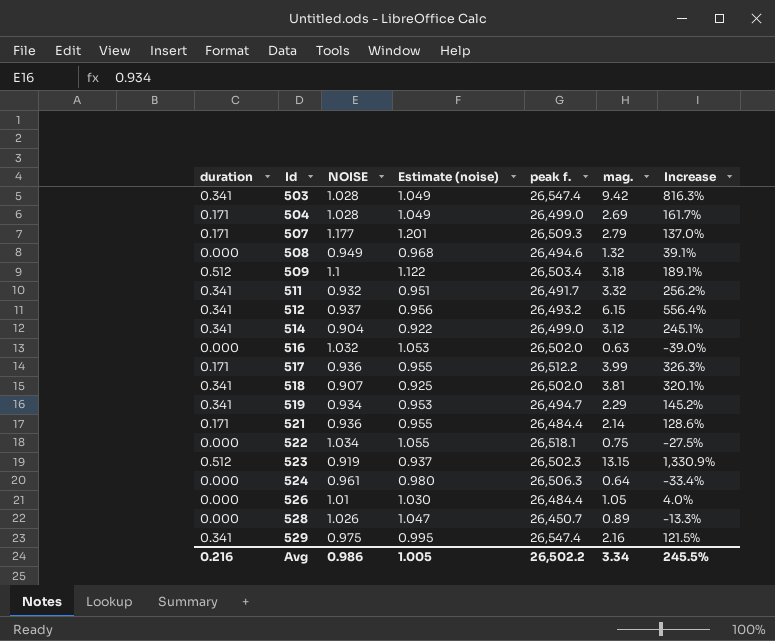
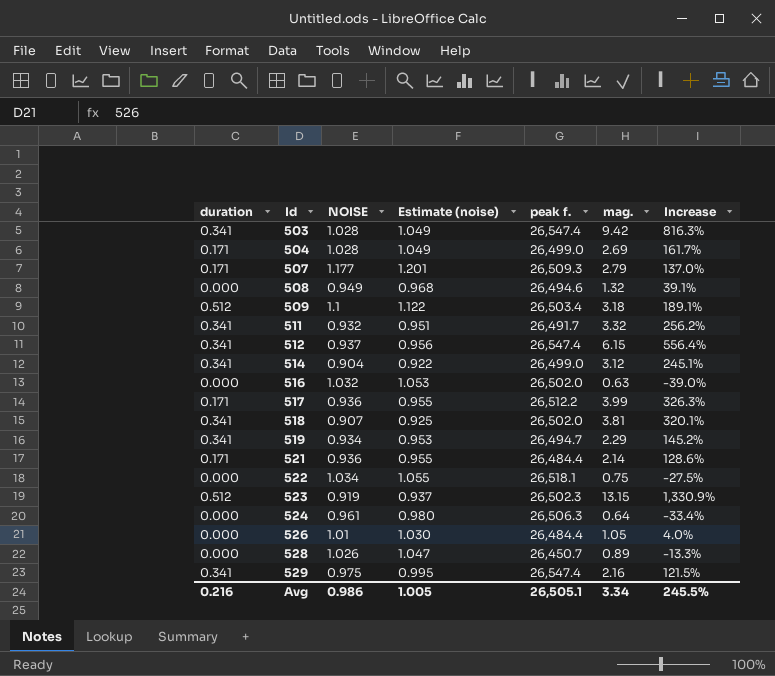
512 | peak f.: 26,493.2 -> 26,547.4
Avg | peak f.: 26,502.2 -> 26,505.1

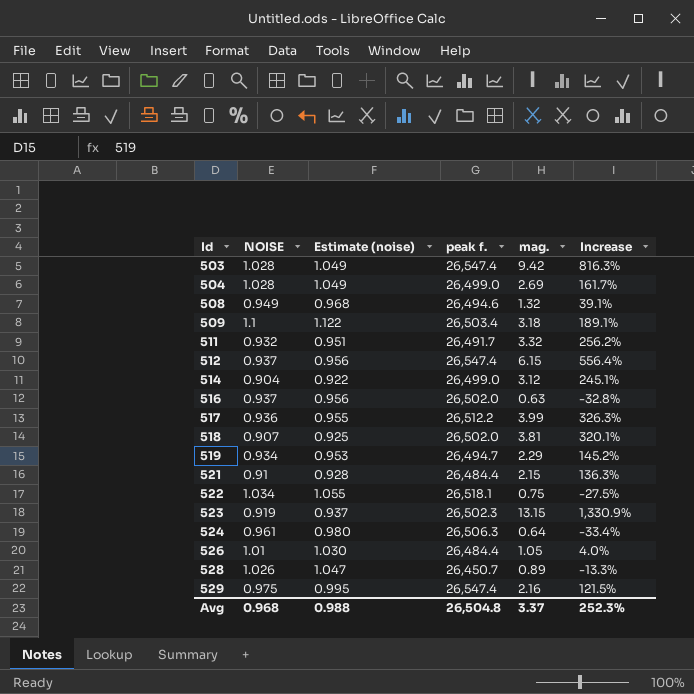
column duration | position: 1 -> none
row 507: 0.171 | 1.177 | 1.201 | 26,509.3 | 2.79 | 137.0% -> none
516 | NOISE: 1.032 -> 0.937
516 | Estimate (noise): 1.053 -> 0.956
516 | Increase: -39.0% -> -32.8%
521 | NOISE: 0.936 -> 0.91
521 | Estimate (noise): 0.955 -> 0.928
521 | mag.: 2.14 -> 2.15
521 | Increase: 128.6% -> 136.3%
Avg | NOISE: 0.986 -> 0.968
Avg | Estimate (noise): 1.005 -> 0.988
Avg | peak f.: 26,505.1 -> 26,504.8
Avg | mag.: 3.34 -> 3.37
Avg | Increase: 245.5% -> 252.3%

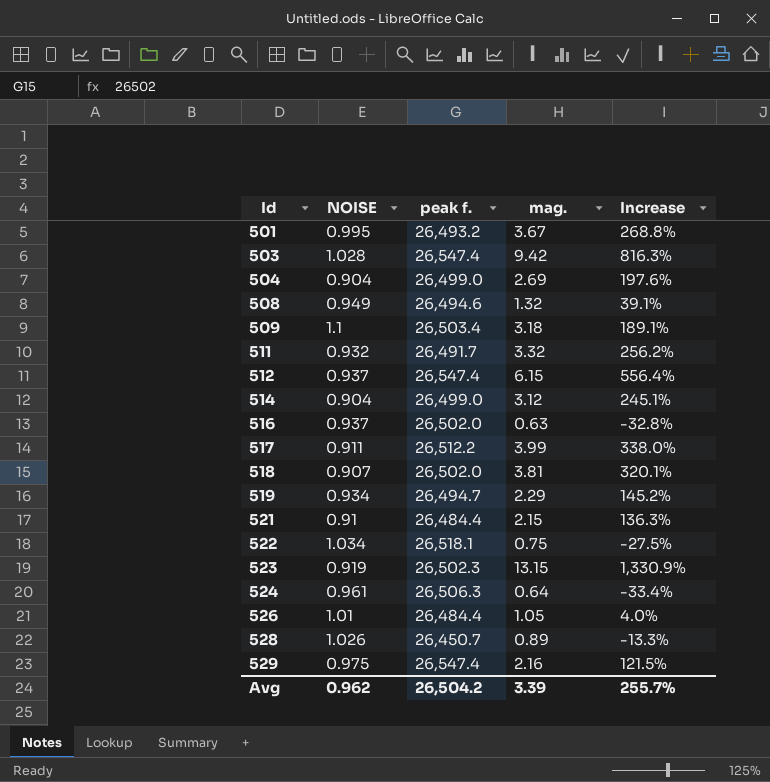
column Estimate (noise) | formula: [NOISE] * 1.02 -> none
row 501: none -> 0.995 | 26,493.2 | 3.67 | 268.8%
504 | NOISE: 1.028 -> 0.904
504 | Increase: 161.7% -> 197.6%
517 | NOISE: 0.936 -> 0.911
517 | Increase: 326.3% -> 338.0%
Avg | NOISE: 0.968 -> 0.962
Avg | peak f.: 26,504.8 -> 26,504.2
Avg | mag.: 3.37 -> 3.39
Avg | Increase: 252.3% -> 255.7%

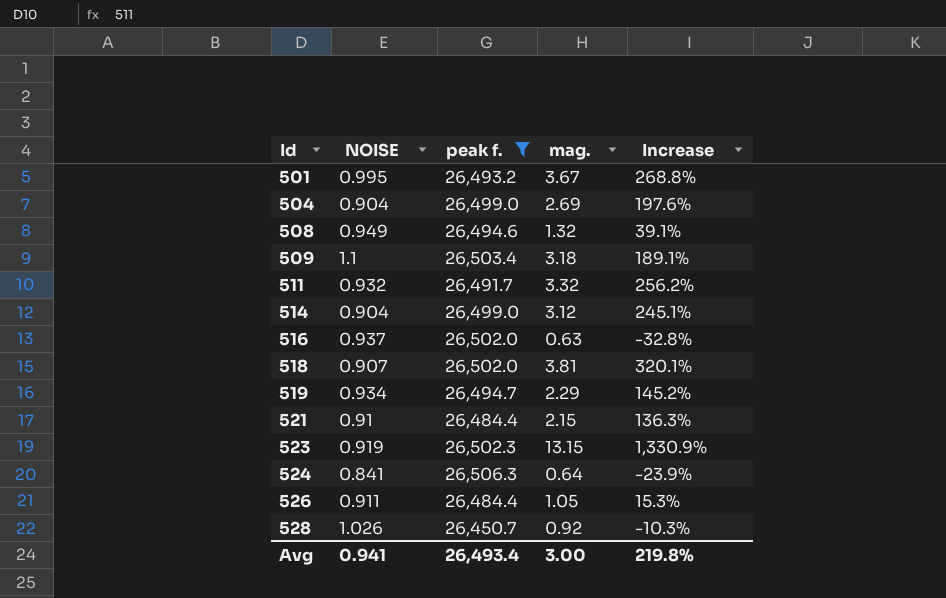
filter: none -> peak f. <= 26,506.3
524 | NOISE: 0.961 -> 0.841
524 | Increase: -33.4% -> -23.9%
526 | NOISE: 1.01 -> 0.911
526 | Increase: 4.0% -> 15.3%
528 | mag.: 0.89 -> 0.92
528 | Increase: -13.3% -> -10.3%
Avg | NOISE: 0.962 -> 0.941
Avg | peak f.: 26,504.2 -> 26,493.4
Avg | mag.: 3.39 -> 3.00
Avg | Increase: 255.7% -> 219.8%

